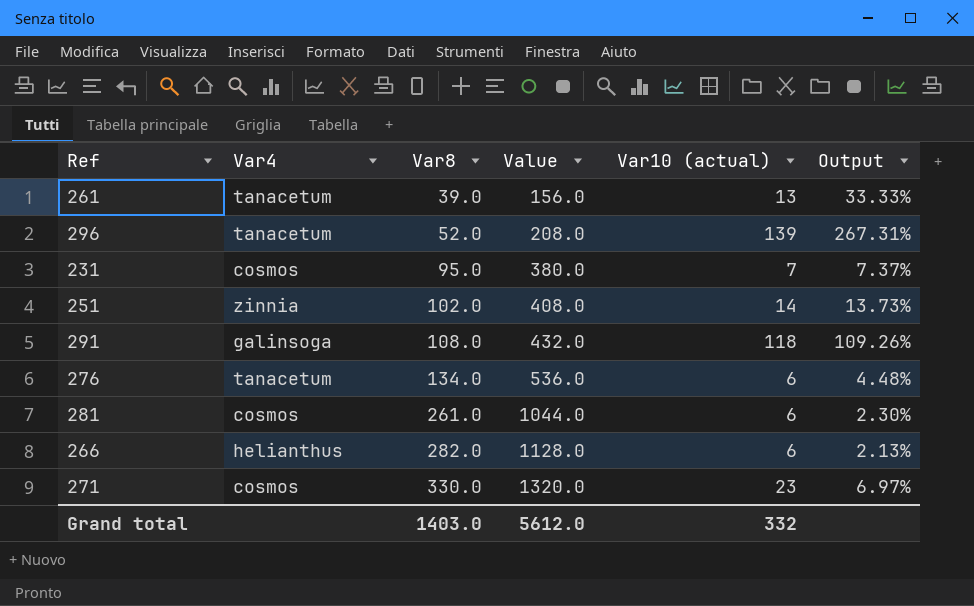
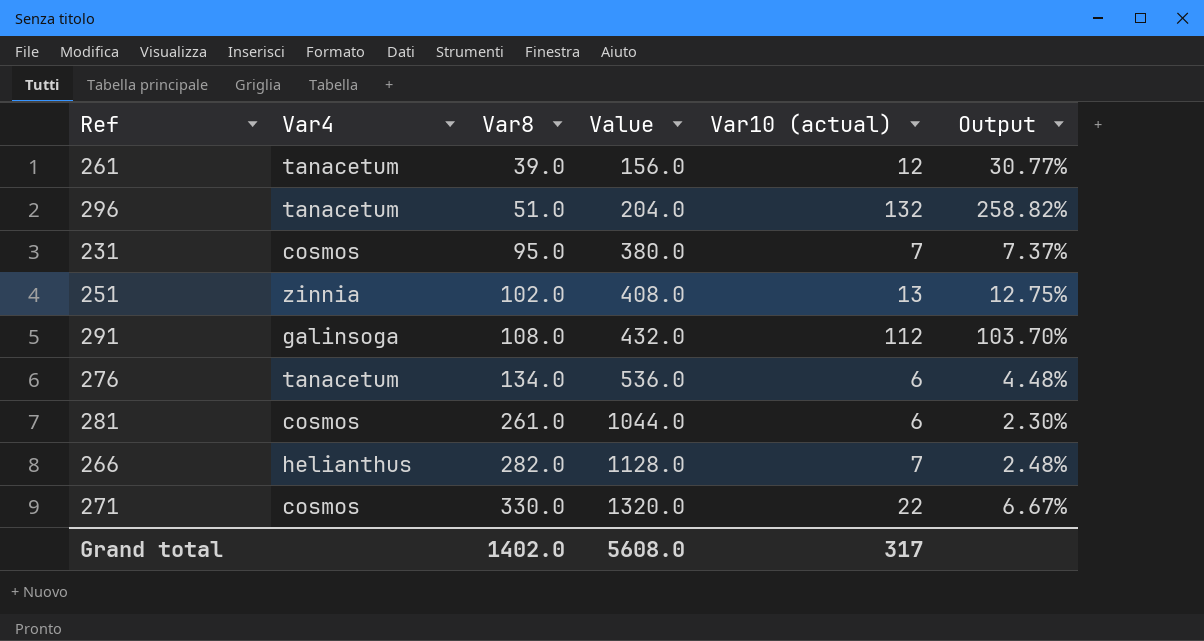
261 | Var10 (actual): 13 -> 12
261 | Output: 33.33% -> 30.77%
296 | Var8: 52.0 -> 51.0
296 | Value: 208.0 -> 204.0
296 | Var10 (actual): 139 -> 132
296 | Output: 267.31% -> 258.82%
251 | Var10 (actual): 14 -> 13
251 | Output: 13.73% -> 12.75%
291 | Var10 (actual): 118 -> 112
291 | Output: 109.26% -> 103.70%
266 | Var10 (actual): 6 -> 7
266 | Output: 2.13% -> 2.48%
271 | Var10 (actual): 23 -> 22
271 | Output: 6.97% -> 6.67%
Grand total | Var8: 1403.0 -> 1402.0
Grand total | Value: 5612.0 -> 5608.0
Grand total | Var10 (actual): 332 -> 317

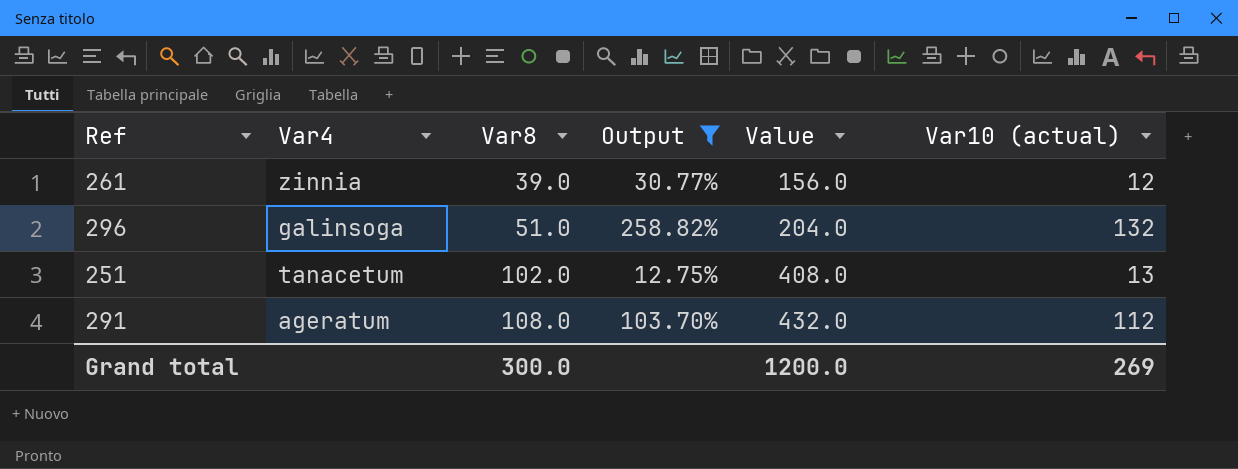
filter: none -> Output >= 12.75%
column Output | position: 6 -> 4
261 | Var4: tanacetum -> zinnia
296 | Var4: tanacetum -> galinsoga
251 | Var4: zinnia -> tanacetum
291 | Var4: galinsoga -> ageratum
Grand total | Var8: 1402.0 -> 300.0
Grand total | Value: 5608.0 -> 1200.0
Grand total | Var10 (actual): 317 -> 269

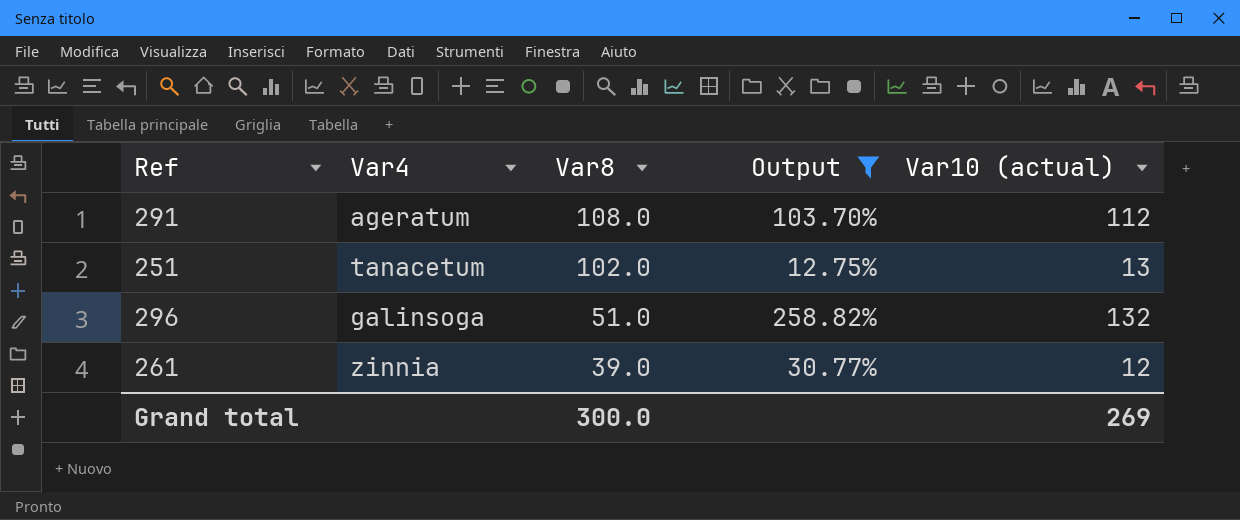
row order: Var8 ascending -> Var8 descending
column Value | formula: [Var8] * 4 -> none

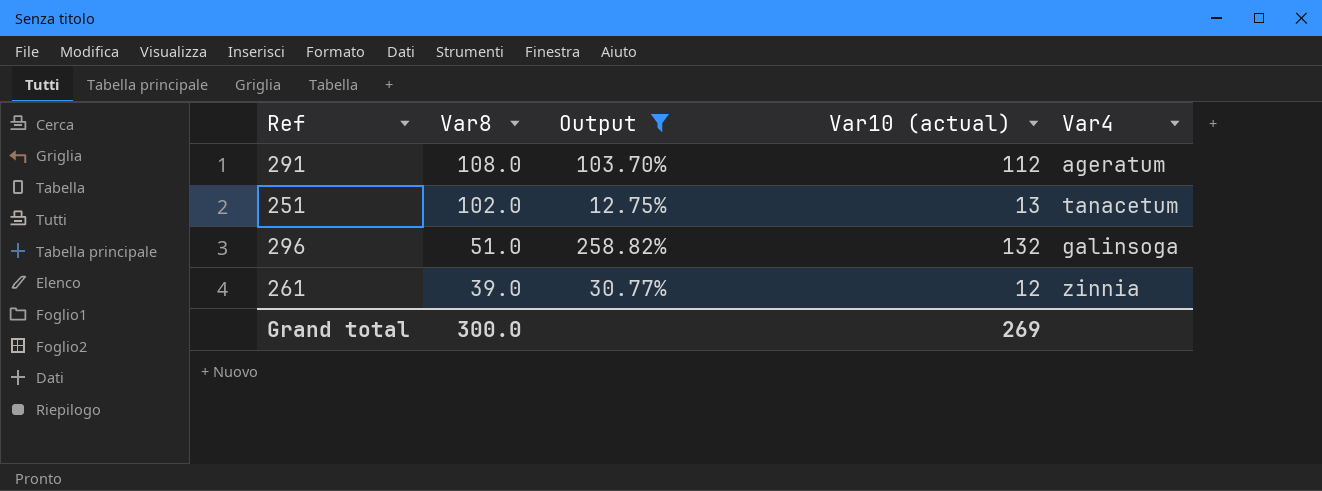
column Var4 | position: 2 -> 5

